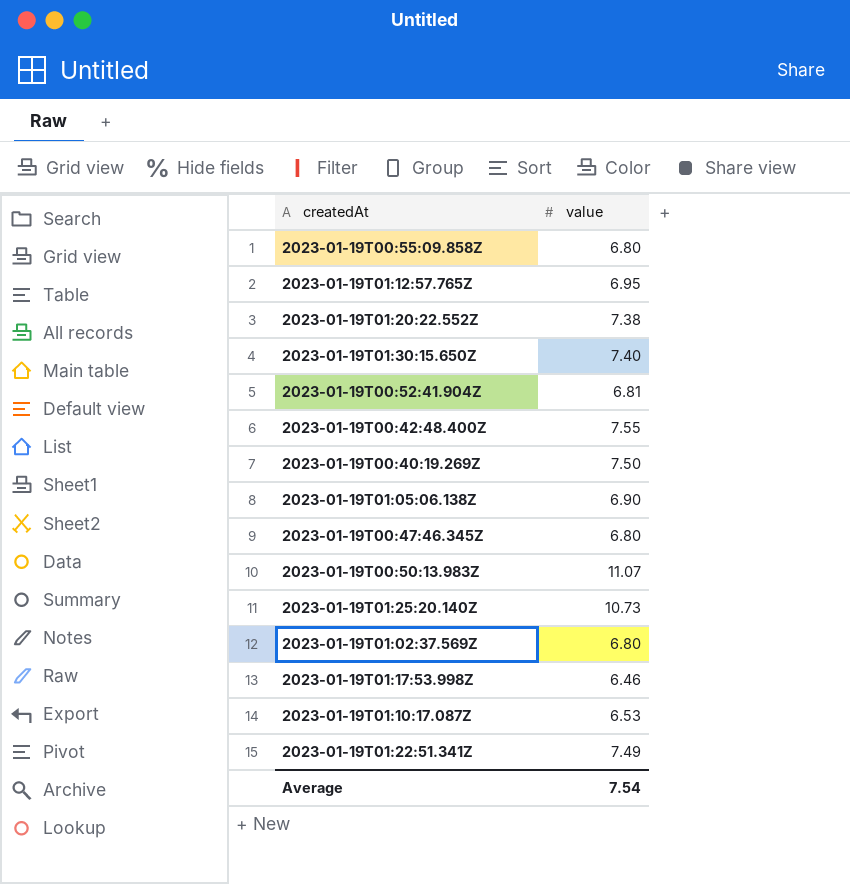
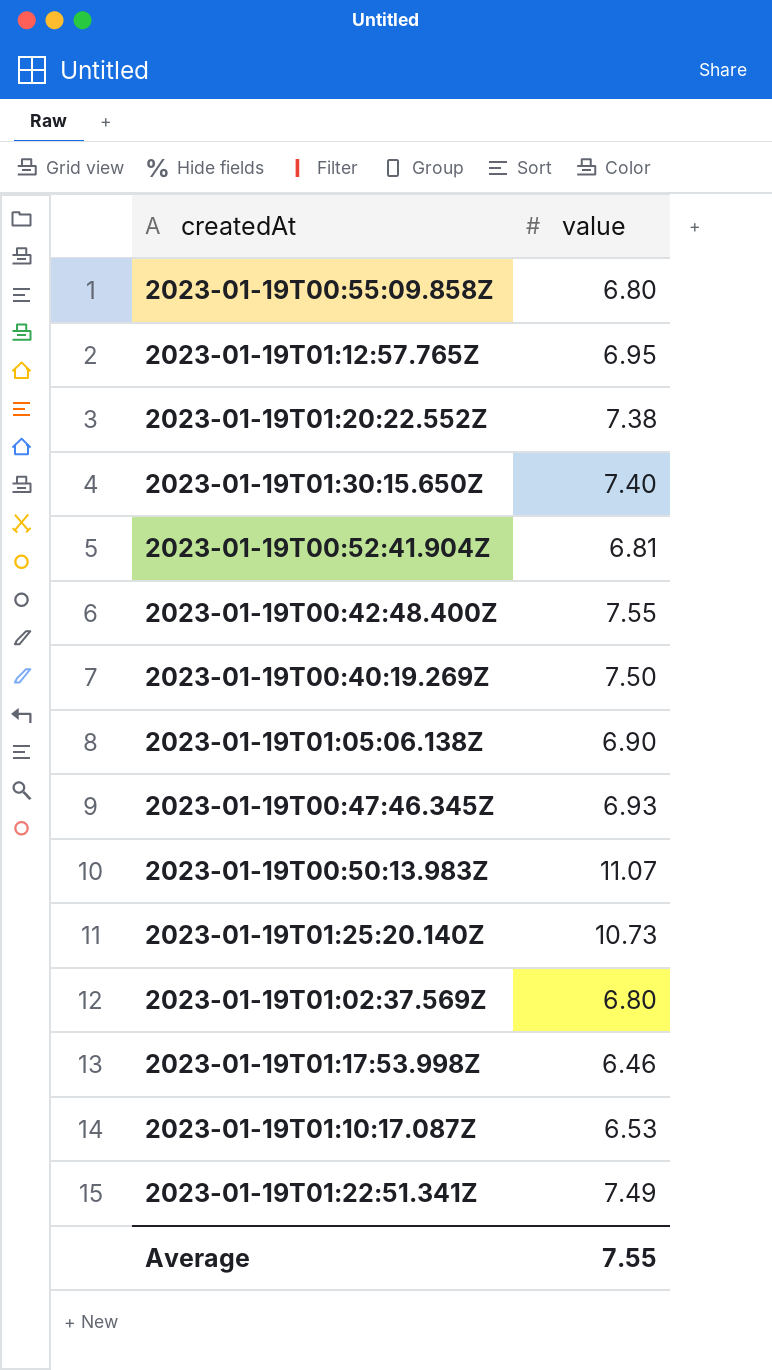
2023-01-19T00:47:46.345Z | value: 6.80 -> 6.93
Average | value: 7.54 -> 7.55

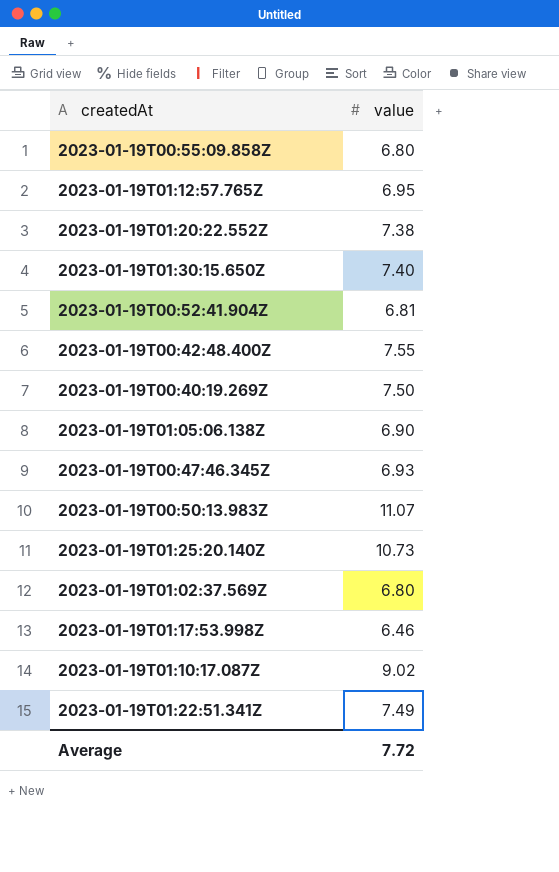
2023-01-19T01:10:17.087Z | value: 6.53 -> 9.02
Average | value: 7.55 -> 7.72

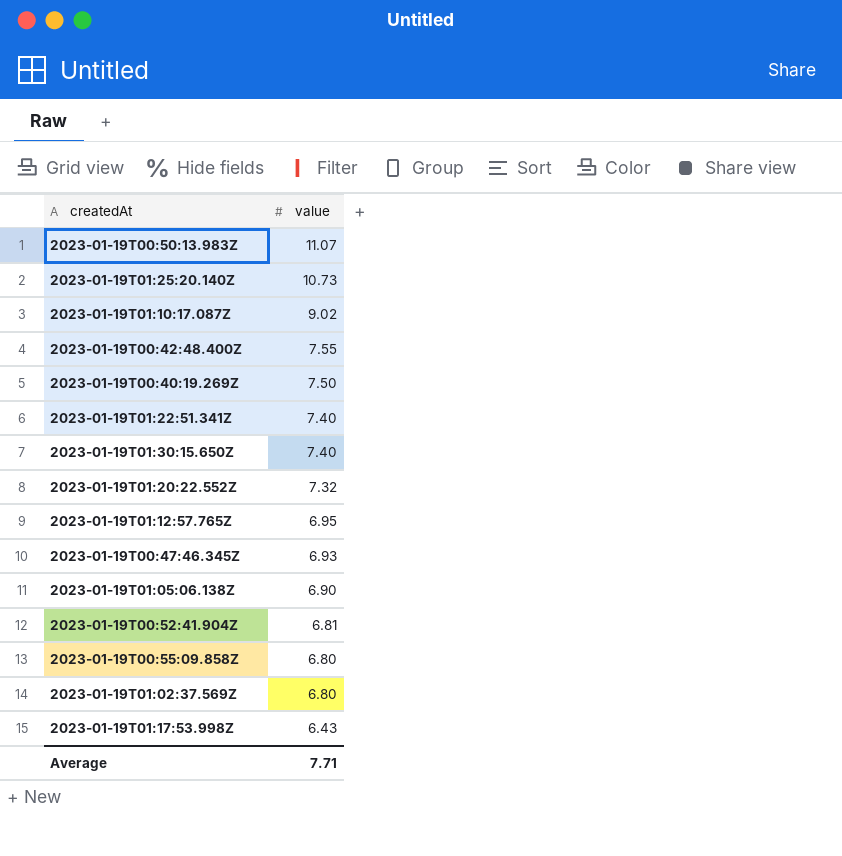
row order: none -> value descending
2023-01-19T01:22:51.341Z | value: 7.49 -> 7.40
2023-01-19T01:20:22.552Z | value: 7.38 -> 7.32
2023-01-19T01:17:53.998Z | value: 6.46 -> 6.43
Average | value: 7.72 -> 7.71

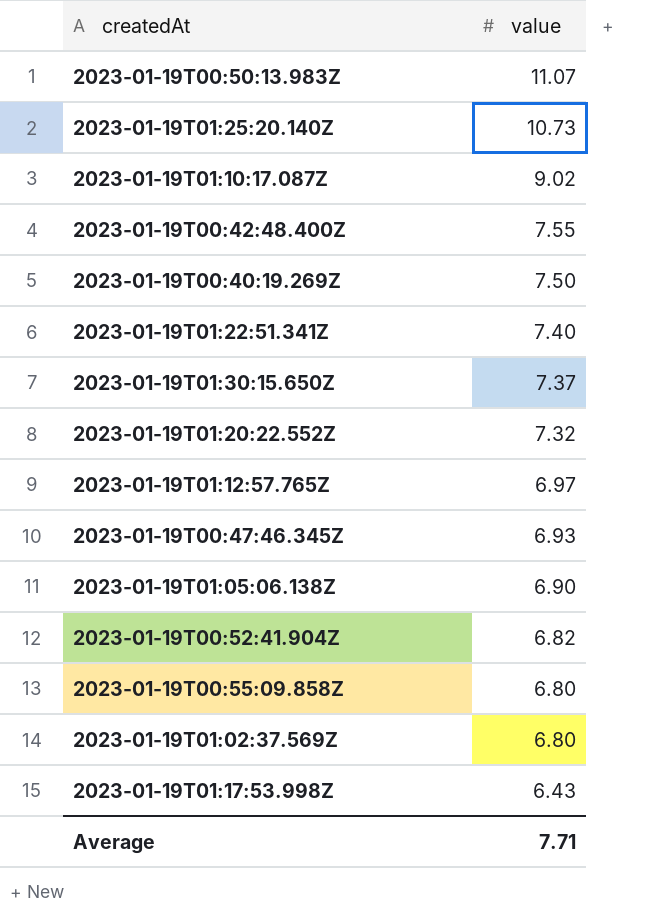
2023-01-19T01:30:15.650Z | value: 7.40 -> 7.37
2023-01-19T01:12:57.765Z | value: 6.95 -> 6.97
2023-01-19T00:52:41.904Z | value: 6.81 -> 6.82

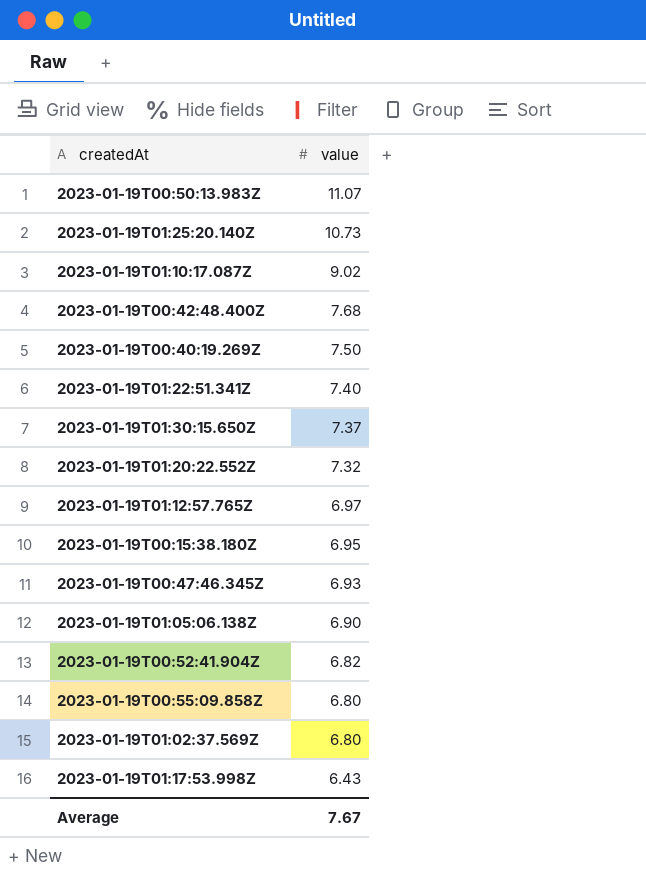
2023-01-19T00:42:48.400Z | value: 7.55 -> 7.68
row 2023-01-19T00:15:38.180Z: none -> 6.95
Average | value: 7.71 -> 7.67

